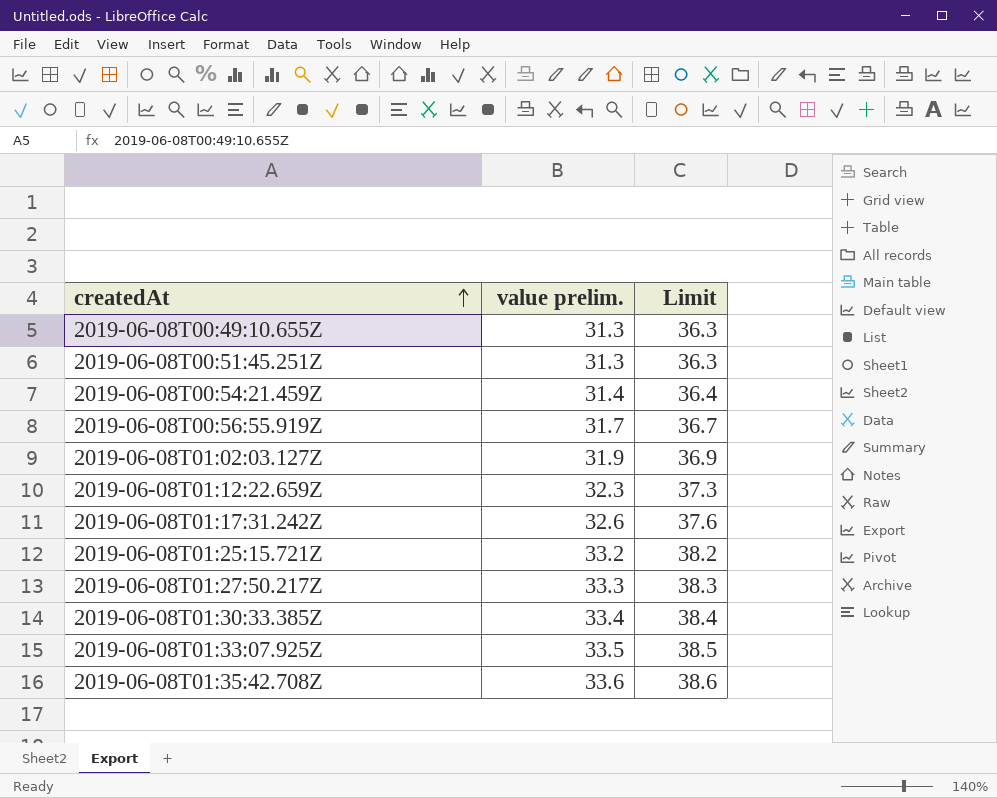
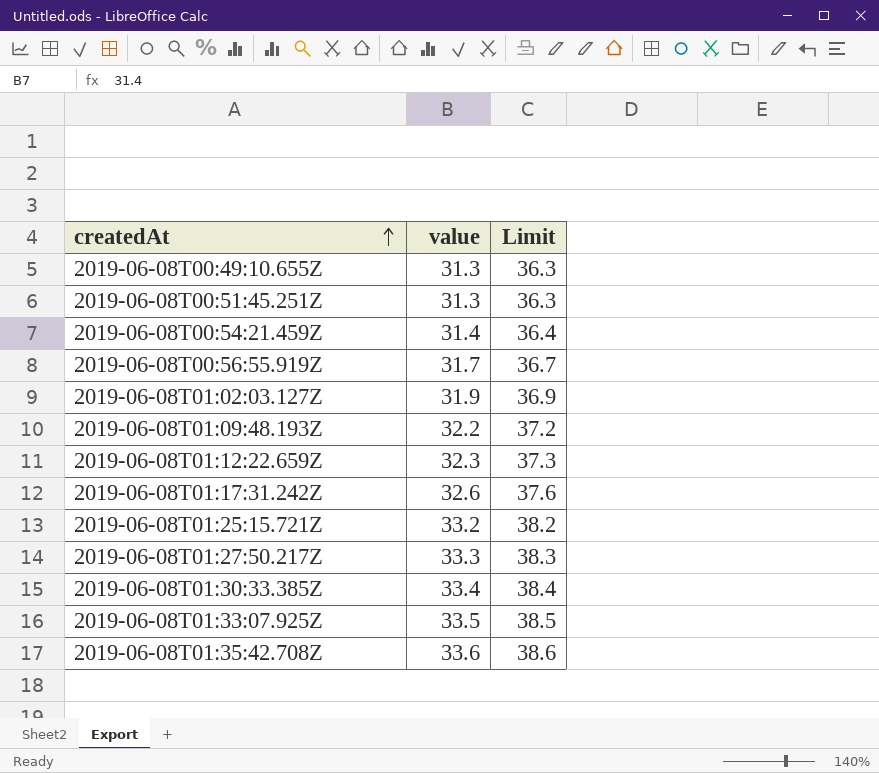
column name: value prelim. -> value
row 2019-06-08T01:09:48.193Z: none -> 32.2 | 37.2

